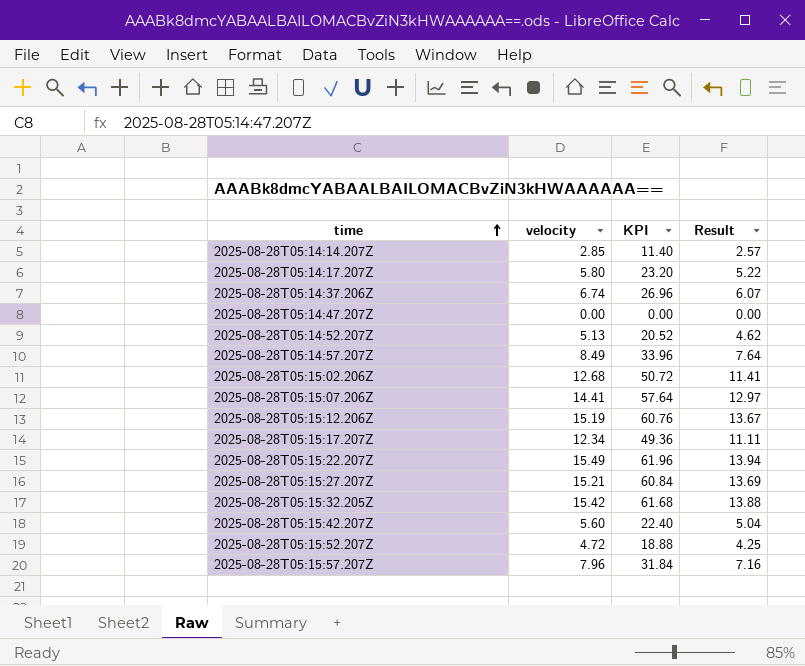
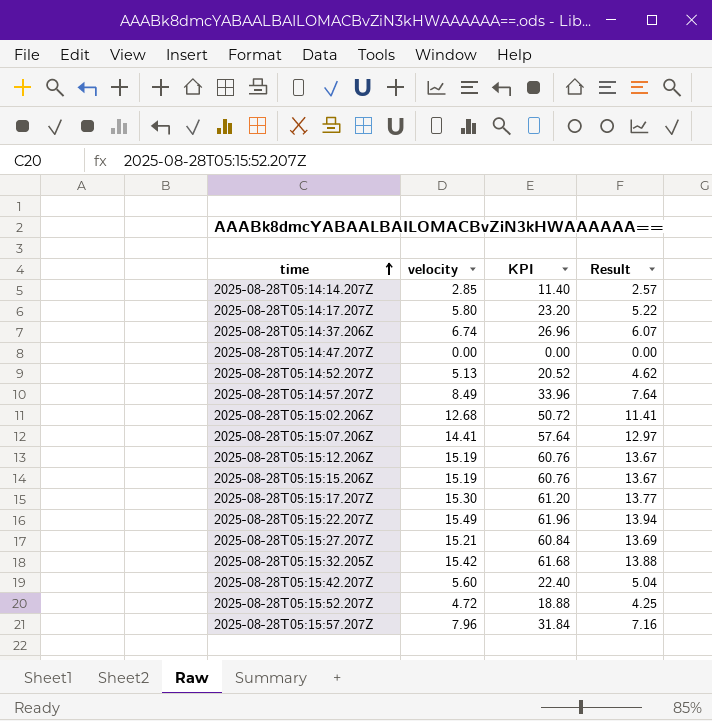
row 2025-08-28T05:15:15.206Z: none -> 15.19 | 60.76 | 13.67
2025-08-28T05:15:17.207Z | velocity: 12.34 -> 15.30
2025-08-28T05:15:17.207Z | KPI: 49.36 -> 61.20
2025-08-28T05:15:17.207Z | Result: 11.11 -> 13.77

